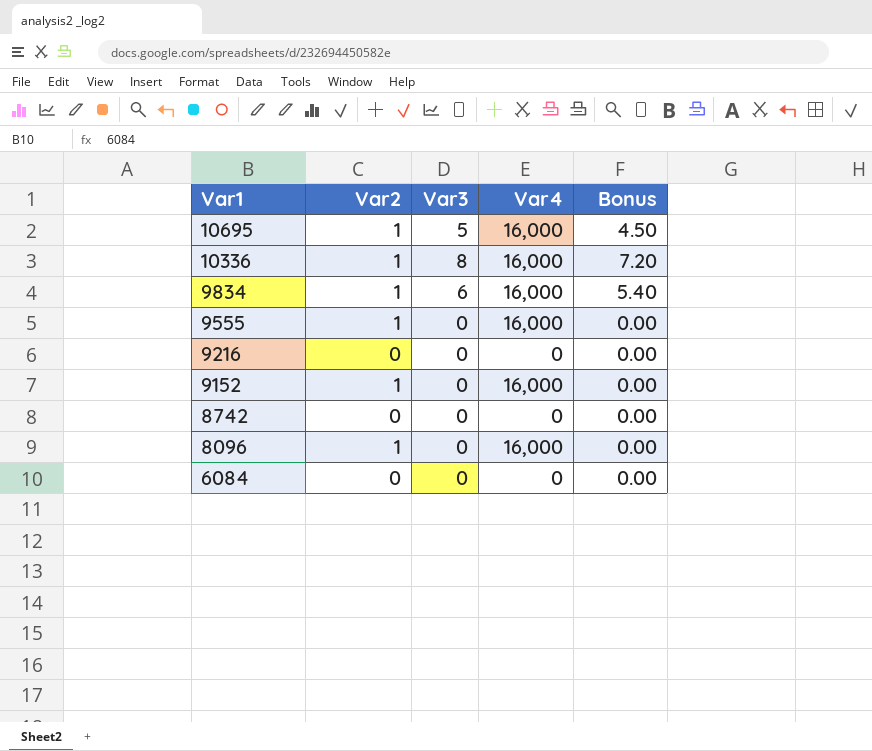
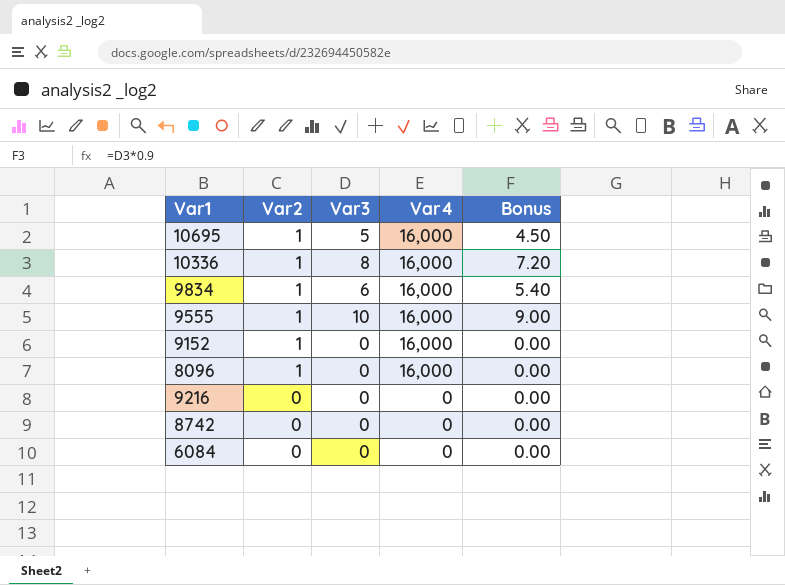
row order: Var1 descending -> Var2 descending
9555 | Var3: 0 -> 10
9555 | Bonus: 0.00 -> 9.00

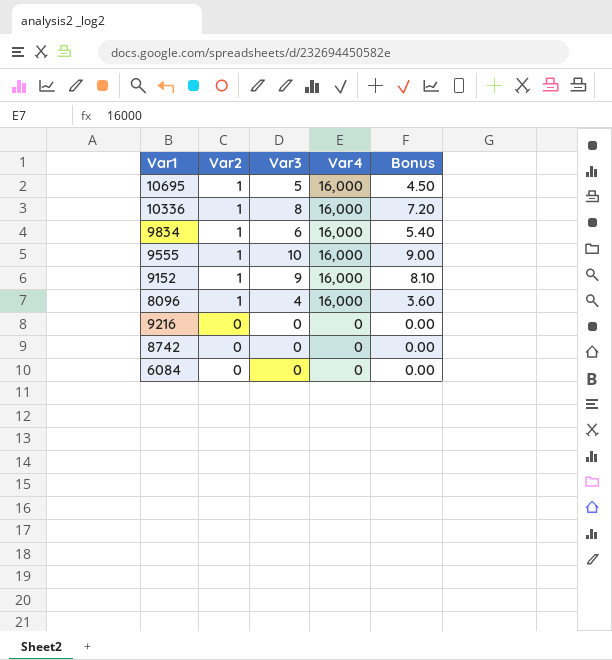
9152 | Var3: 0 -> 9
9152 | Bonus: 0.00 -> 8.10
8096 | Var3: 0 -> 4
8096 | Bonus: 0.00 -> 3.60

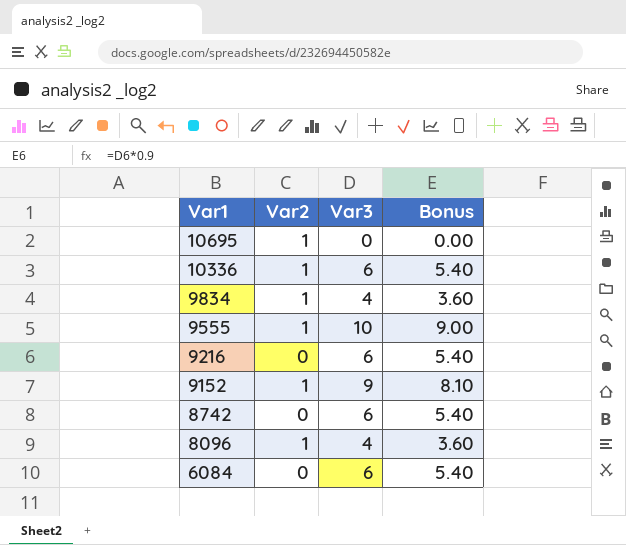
row order: Var2 descending -> Var1 descending
column Var4 | position: 4 -> none
10695 | Var3: 5 -> 0
10695 | Bonus: 4.50 -> 0.00
10336 | Var3: 8 -> 6
10336 | Bonus: 7.20 -> 5.40
9834 | Var3: 6 -> 4
9834 | Bonus: 5.40 -> 3.60
9216 | Var3: 0 -> 6
9216 | Bonus: 0.00 -> 5.40
8742 | Var3: 0 -> 6
8742 | Bonus: 0.00 -> 5.40
6084 | Var3: 0 -> 6
6084 | Bonus: 0.00 -> 5.40

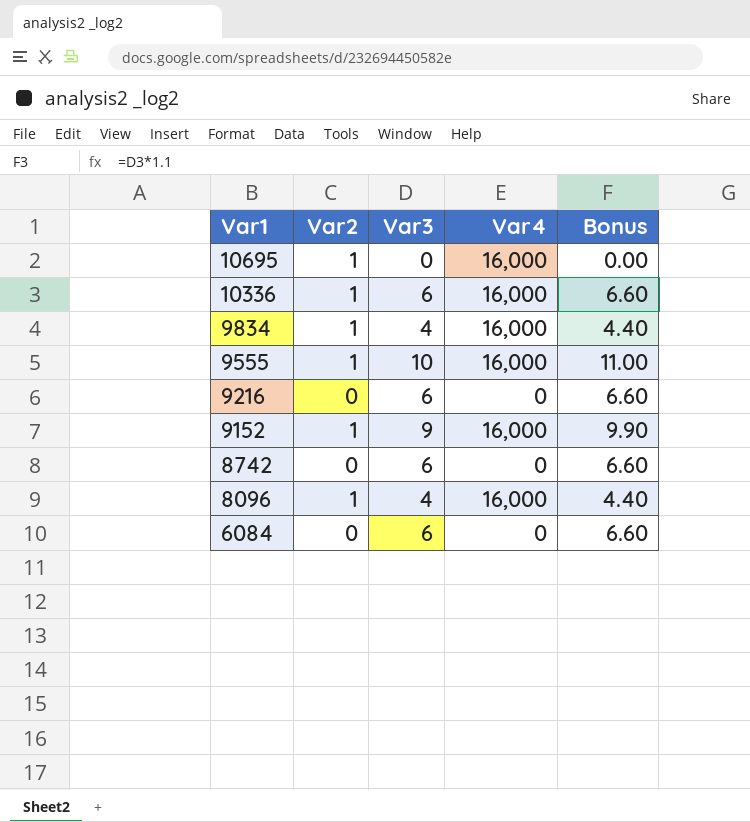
column Var4 | position: none -> 4
column Bonus | formula: [Var3] * 0.9 -> [Var3] * 1.1

